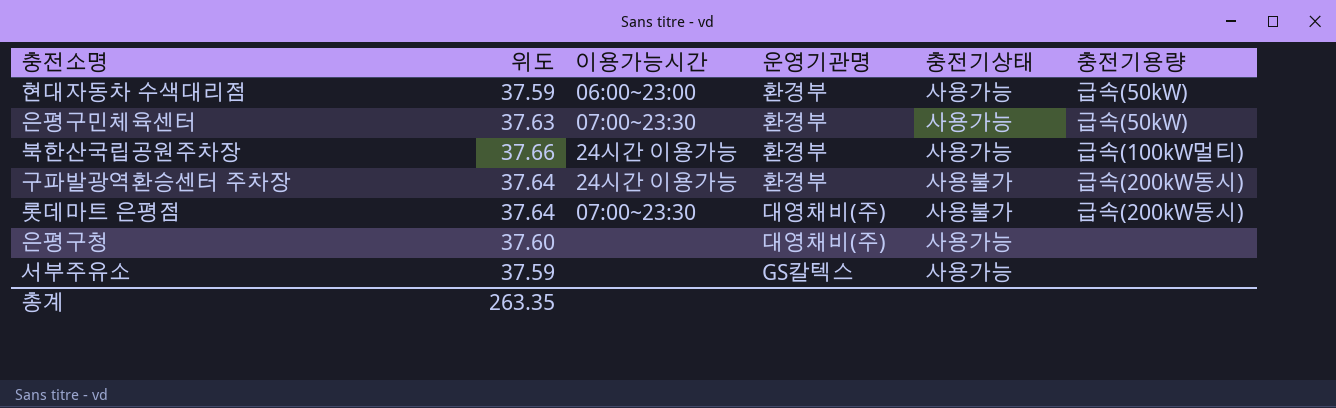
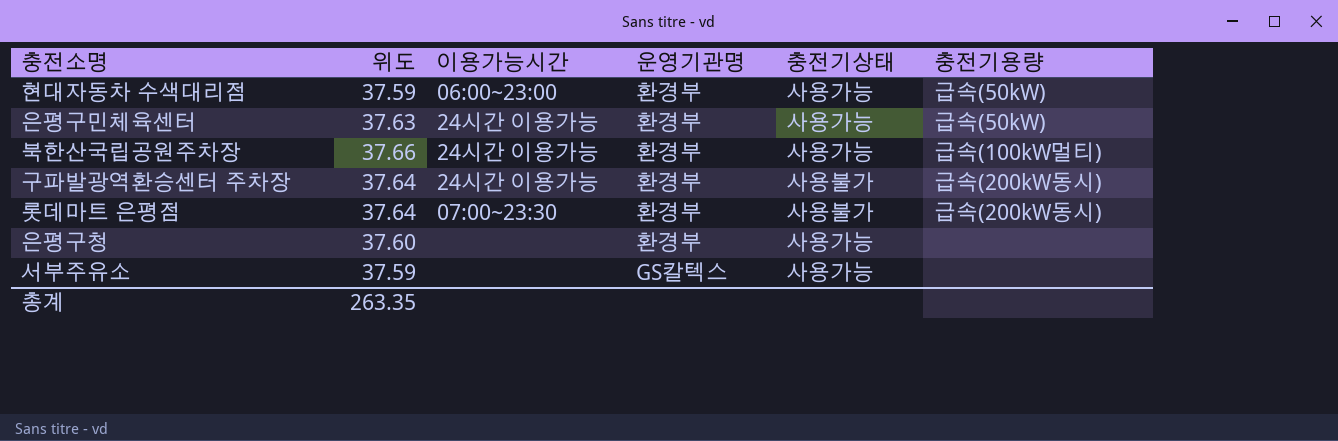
은평구민체육센터 | 이용가능시간: 07:00~23:30 -> 24시간 이용가능
롯데마트 은평점 | 운영기관명: 대영채비(주) -> 환경부
은평구청 | 운영기관명: 대영채비(주) -> 환경부

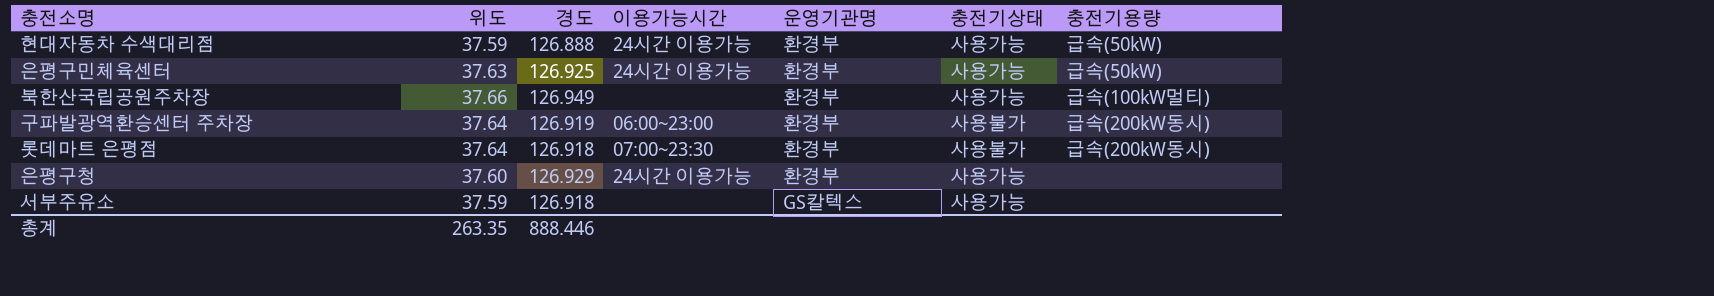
column 경도 | position: none -> 3
현대자동차 수색대리점 | 이용가능시간: 06:00~23:00 -> 24시간 이용가능
북한산국립공원주차장 | 이용가능시간: 24시간 이용가능 -> none
구파발광역환승센터 주차장 | 이용가능시간: 24시간 이용가능 -> 06:00~23:00
은평구청 | 이용가능시간: none -> 24시간 이용가능

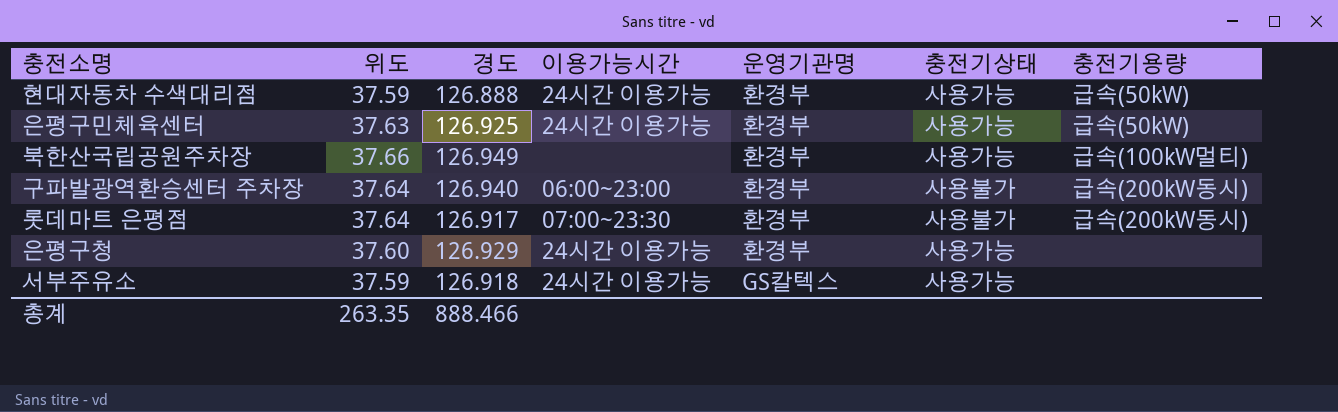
구파발광역환승센터 주차장 | 경도: 126.919 -> 126.940
롯데마트 은평점 | 경도: 126.918 -> 126.917
서부주유소 | 이용가능시간: none -> 24시간 이용가능
총계 | 경도: 888.446 -> 888.466

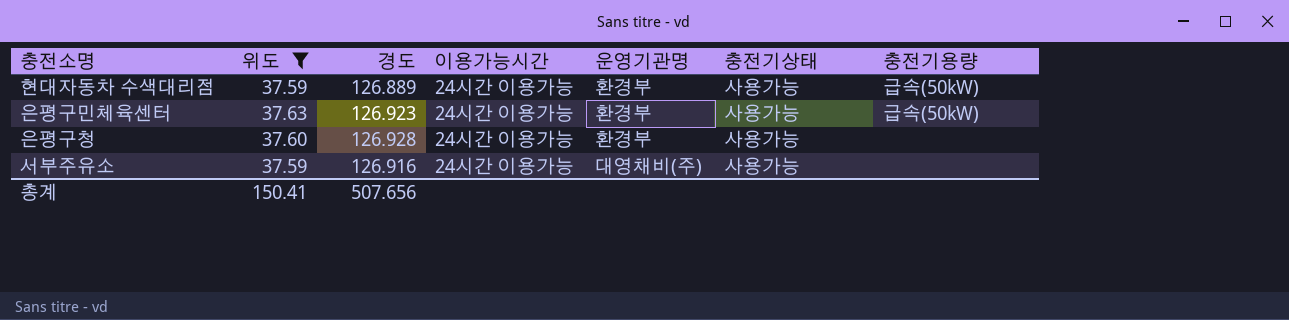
filter: none -> 위도 <= 37.63
현대자동차 수색대리점 | 경도: 126.888 -> 126.889
은평구민체육센터 | 경도: 126.925 -> 126.923
은평구청 | 경도: 126.929 -> 126.928
서부주유소 | 경도: 126.918 -> 126.916
서부주유소 | 운영기관명: GS칼텍스 -> 대영채비(주)
총계 | 위도: 263.35 -> 150.41
총계 | 경도: 888.466 -> 507.656

